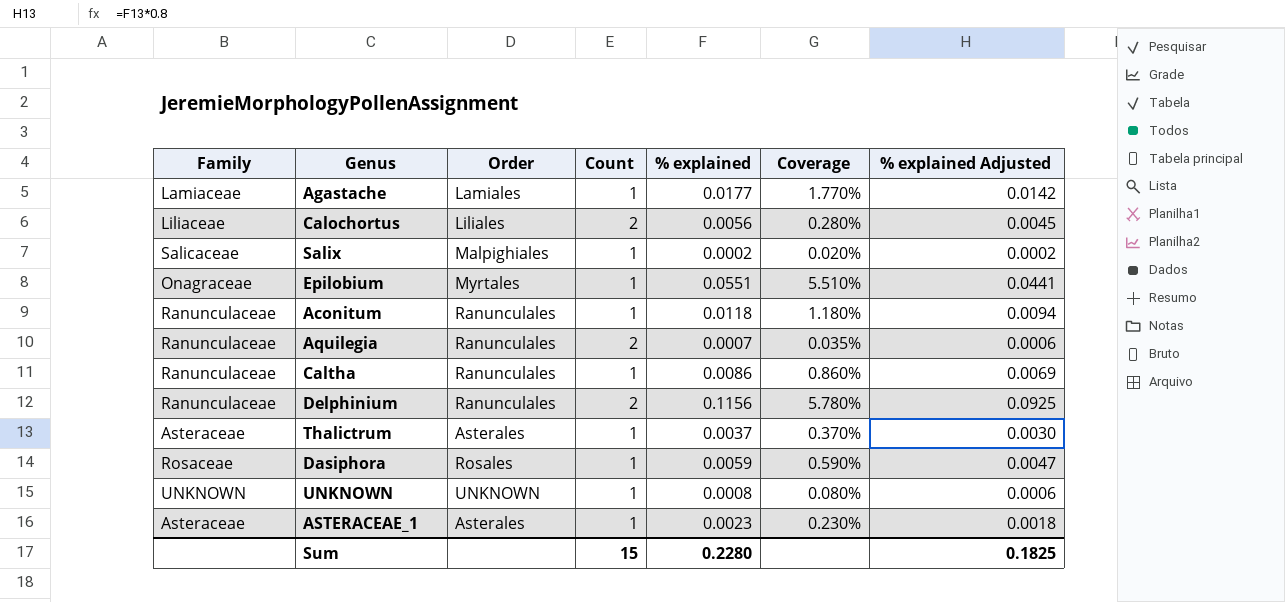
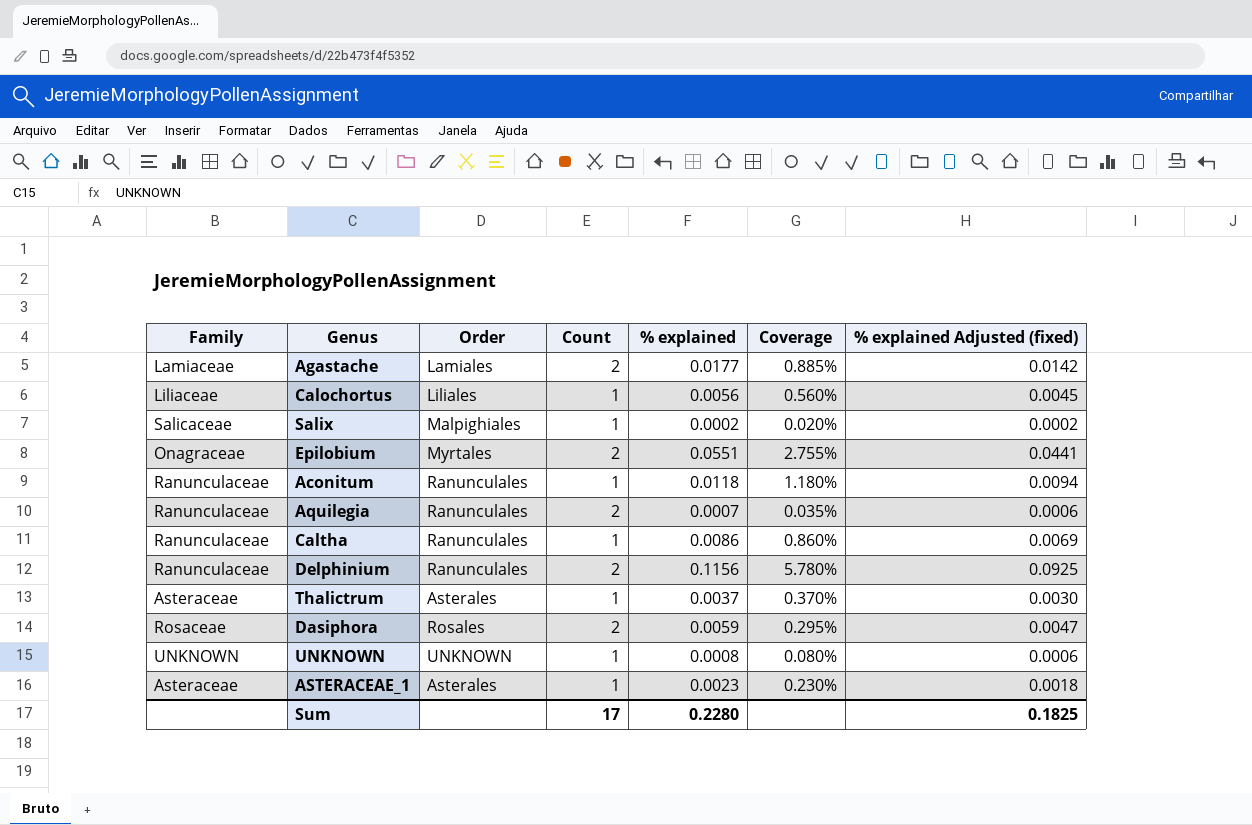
column name: % explained Adjusted -> % explained Adjusted (fixed)
Agastache | Count: 1 -> 2
Agastache | Coverage: 1.770% -> 0.885%
Calochortus | Count: 2 -> 1
Calochortus | Coverage: 0.280% -> 0.560%
Epilobium | Count: 1 -> 2
Epilobium | Coverage: 5.510% -> 2.755%
Dasiphora | Count: 1 -> 2
Dasiphora | Coverage: 0.590% -> 0.295%
Sum | Count: 15 -> 17

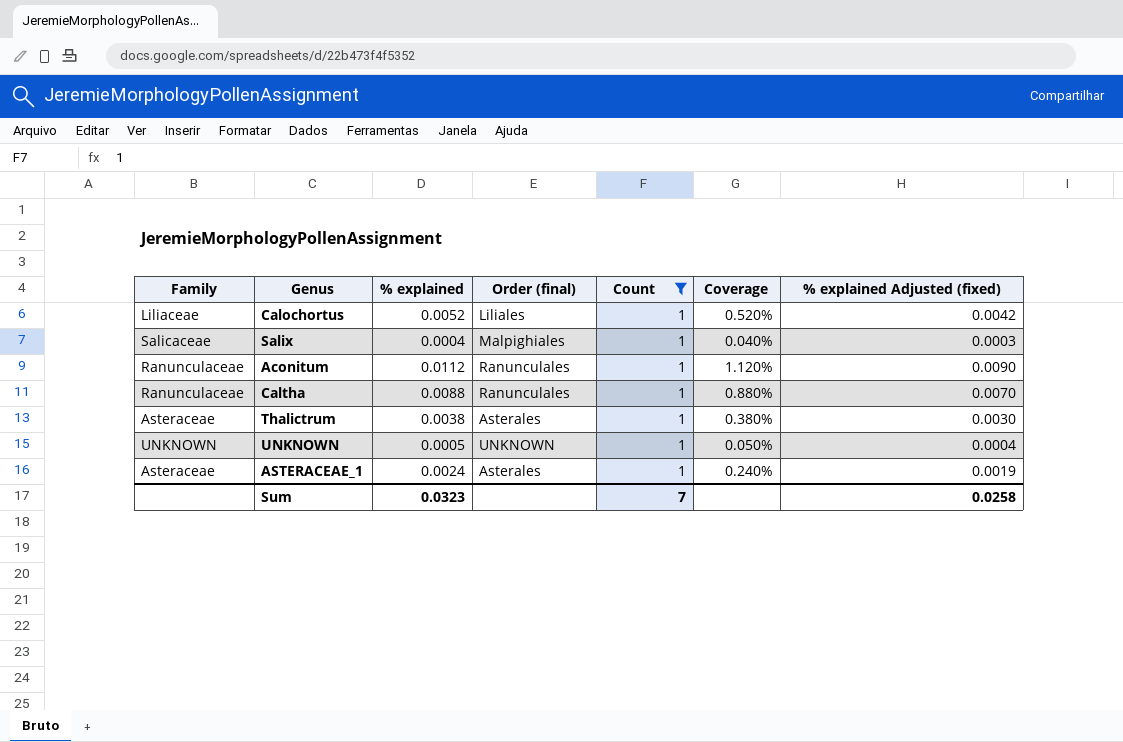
filter: none -> Count = 1
column % explained | position: 5 -> 3
column name: Order -> Order (final)
Calochortus | % explained: 0.0056 -> 0.0052
Calochortus | Coverage: 0.560% -> 0.520%
Calochortus | % explained Adjusted (fixed): 0.0045 -> 0.0042
Salix | % explained: 0.0002 -> 0.0004
Salix | Coverage: 0.020% -> 0.040%
Salix | % explained Adjusted (fixed): 0.0002 -> 0.0003
Aconitum | % explained: 0.0118 -> 0.0112
Aconitum | Coverage: 1.180% -> 1.120%
Aconitum | % explained Adjusted (fixed): 0.0094 -> 0.0090
Caltha | % explained: 0.0086 -> 0.0088
Caltha | Coverage: 0.860% -> 0.880%
Caltha | % explained Adjusted (fixed): 0.0069 -> 0.0070
Thalictrum | % explained: 0.0037 -> 0.0038
Thalictrum | Coverage: 0.370% -> 0.380%
UNKNOWN | % explained: 0.0008 -> 0.0005
UNKNOWN | Coverage: 0.080% -> 0.050%
UNKNOWN | % explained Adjusted (fixed): 0.0006 -> 0.0004
ASTERACEAE_1 | % explained: 0.0023 -> 0.0024
ASTERACEAE_1 | Coverage: 0.230% -> 0.240%
ASTERACEAE_1 | % explained Adjusted (fixed): 0.0018 -> 0.0019
Sum | % explained: 0.2280 -> 0.0323
Sum | Count: 17 -> 7
Sum | % explained Adjusted (fixed): 0.1825 -> 0.0258

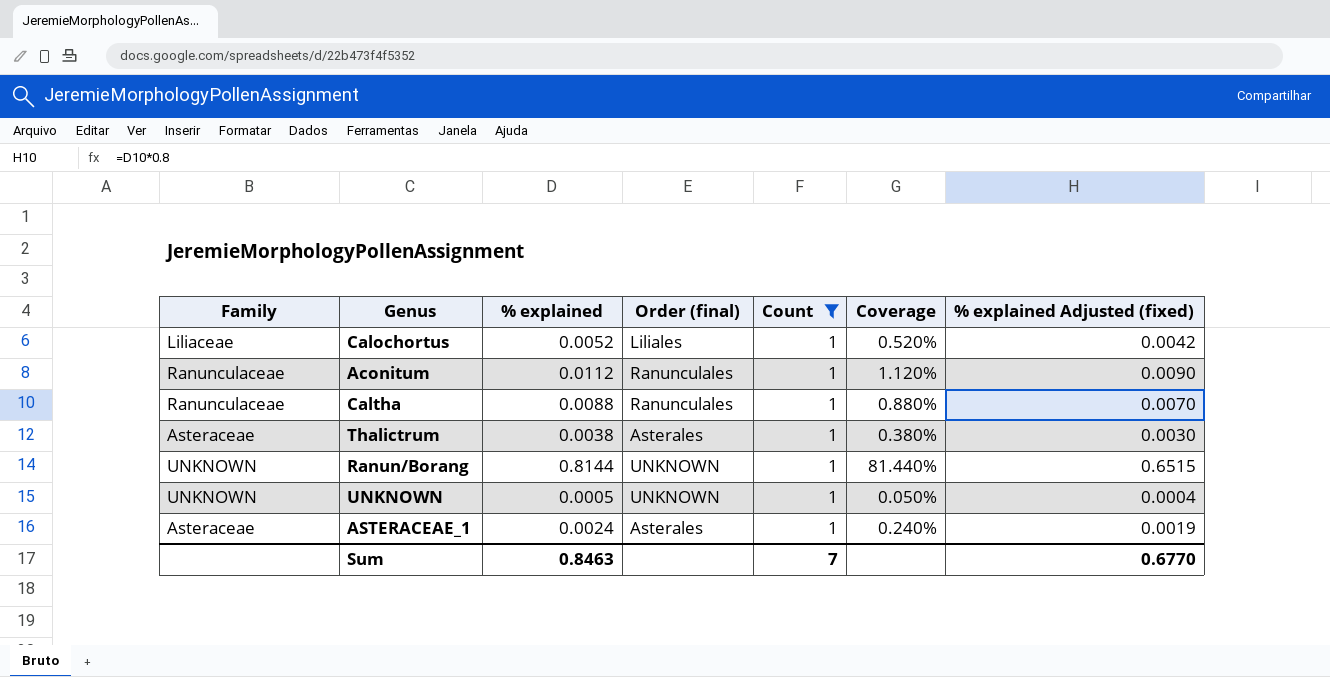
row Salix: Salicaceae | 0.0004 | Malpighiales | 1 | 0.040% | 0.0003 -> none
row Ranun/Borang: none -> UNKNOWN | 0.8144 | UNKNOWN | 1 | 81.440% | 0.6515
Sum | % explained: 0.0323 -> 0.8463
Sum | % explained Adjusted (fixed): 0.0258 -> 0.6770

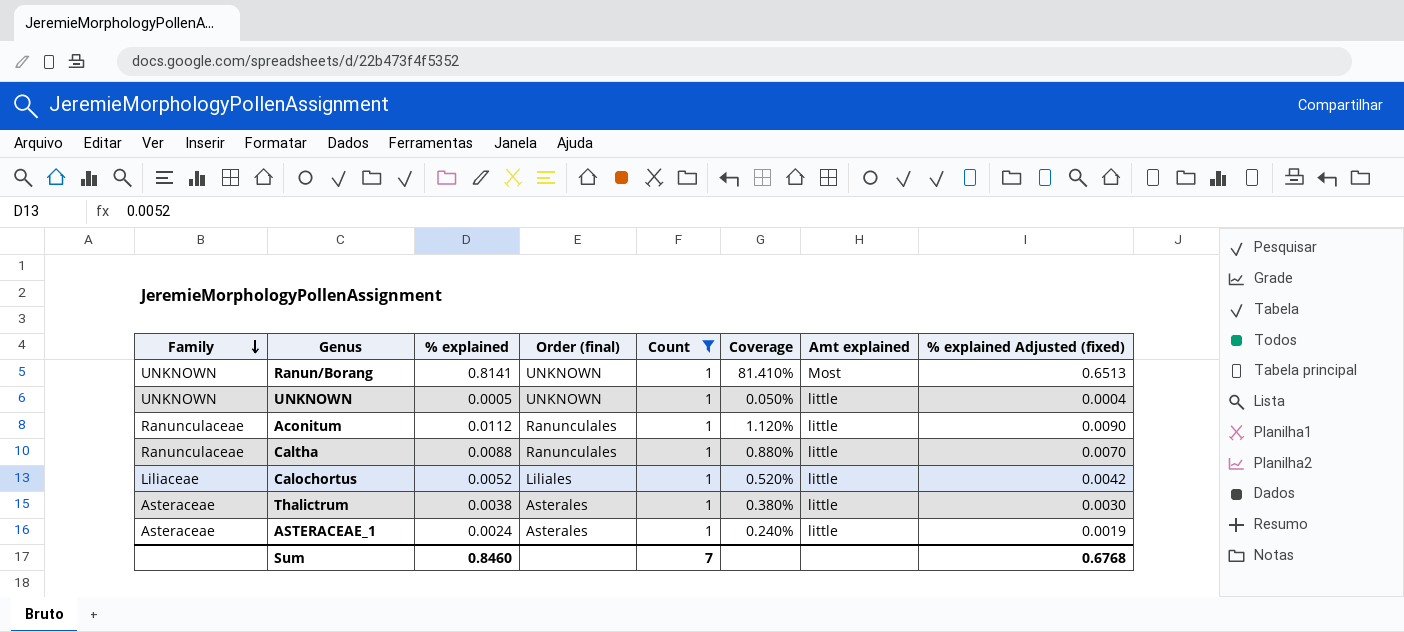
row order: none -> Family descending
column Amt explained | position: none -> 7
Ranun/Borang | % explained: 0.8144 -> 0.8141
Ranun/Borang | Coverage: 81.440% -> 81.410%
Ranun/Borang | % explained Adjusted (fixed): 0.6515 -> 0.6513
Sum | % explained: 0.8463 -> 0.8460
Sum | % explained Adjusted (fixed): 0.6770 -> 0.6768

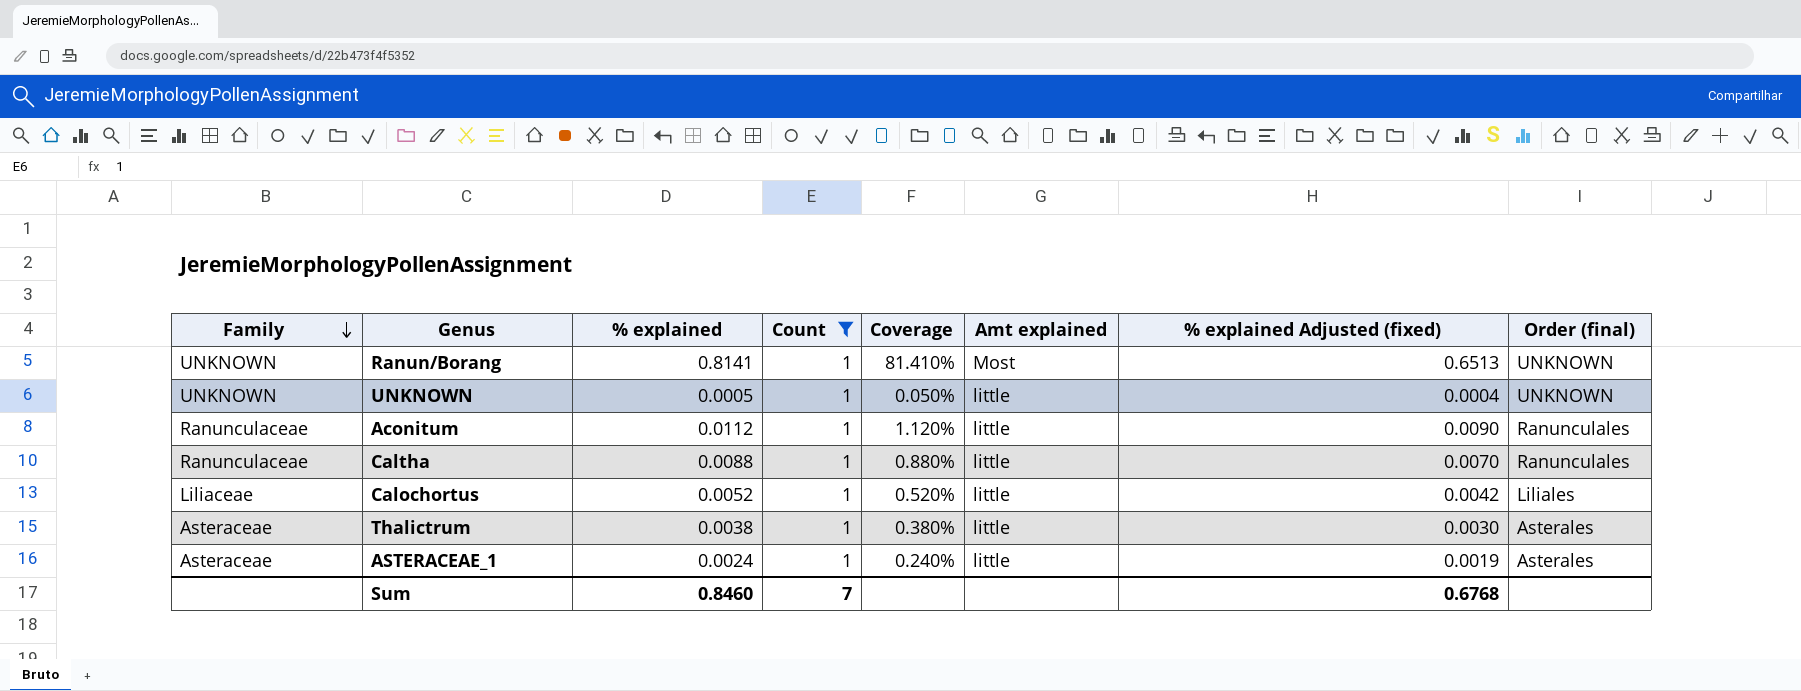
column Order (final) | position: 4 -> 8

